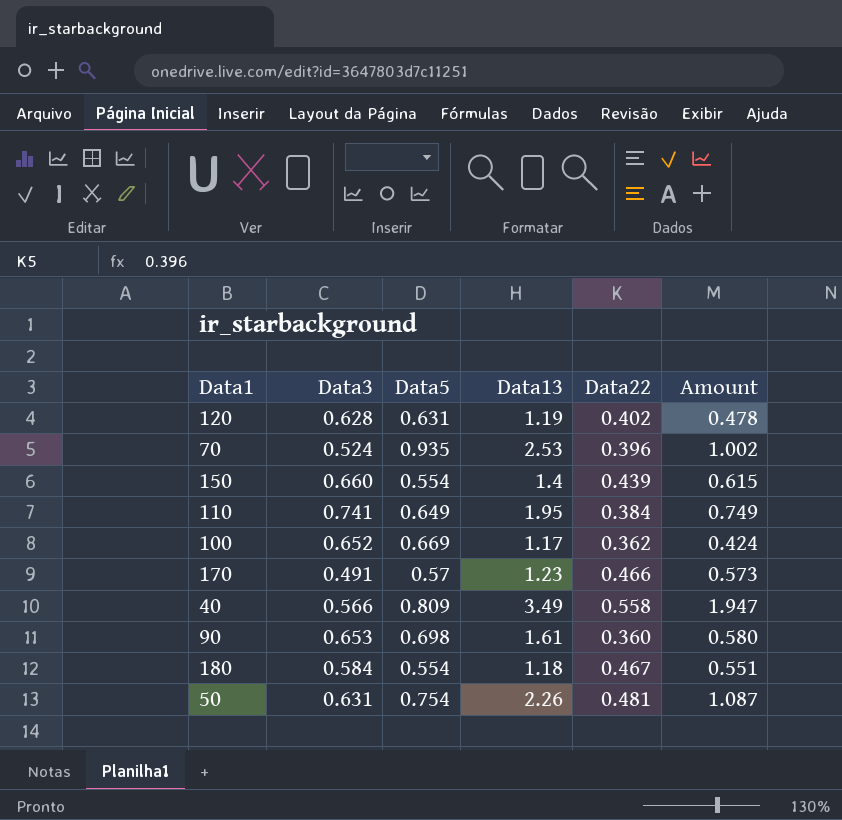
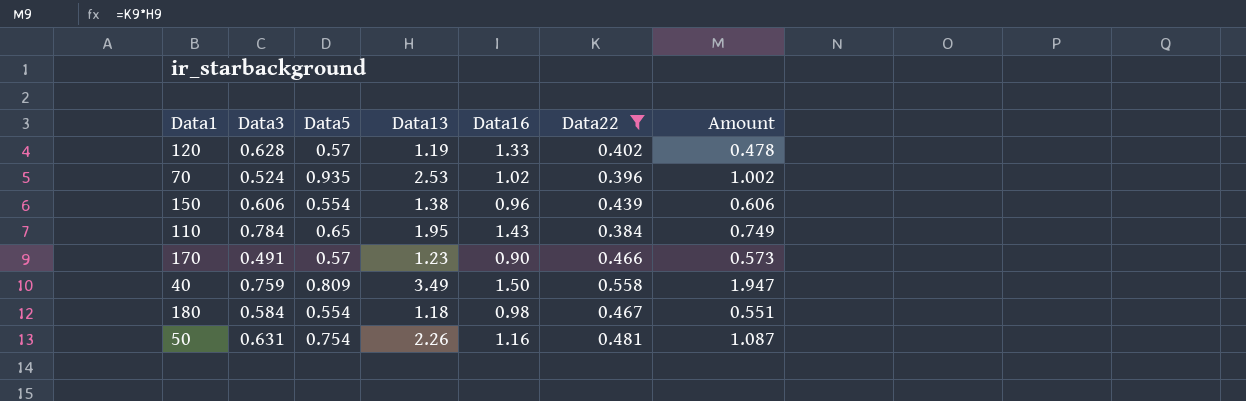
filter: none -> Data22 >= 0.384
column Data16 | position: none -> 5
120 | Data5: 0.631 -> 0.57
150 | Data3: 0.660 -> 0.606
150 | Data13: 1.4 -> 1.38
150 | Amount: 0.615 -> 0.606
110 | Data3: 0.741 -> 0.784
110 | Data5: 0.649 -> 0.65
40 | Data3: 0.566 -> 0.759

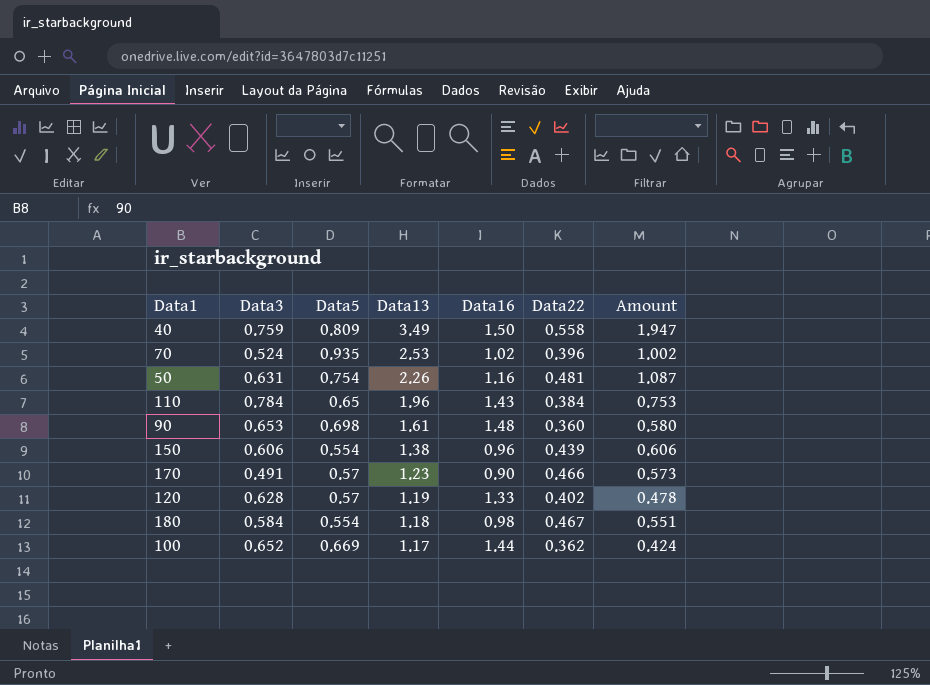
filter: Data22 >= 0.384 -> none
row order: none -> Data13 descending
110 | Data13: 1.95 -> 1.96
110 | Amount: 0.749 -> 0.753

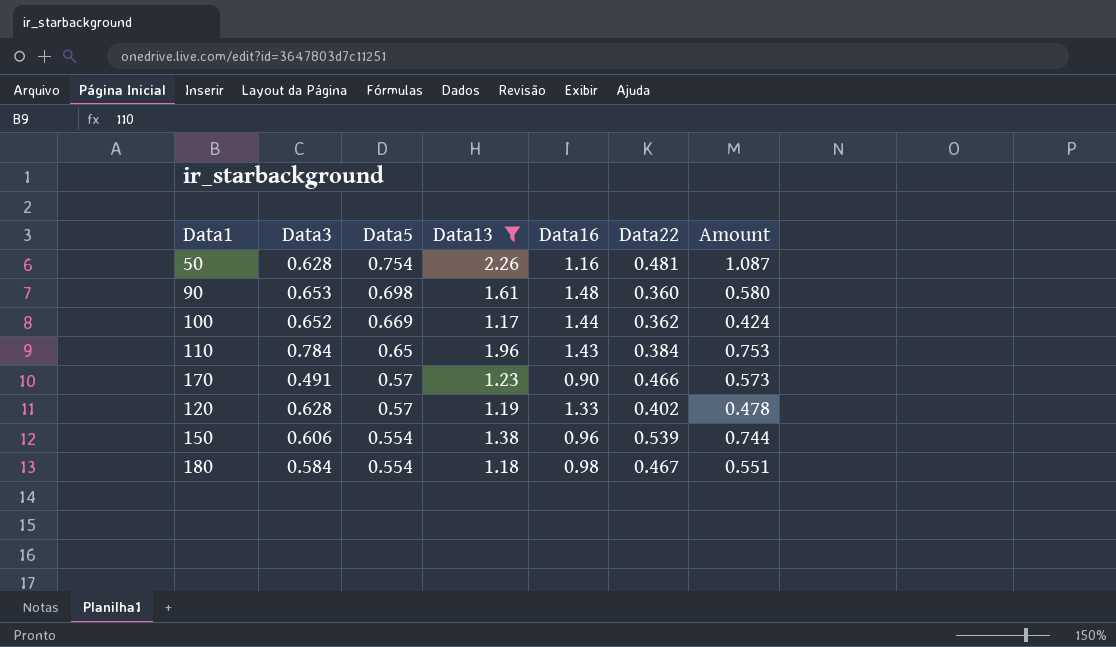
filter: none -> Data13 <= 2.26
row order: Data13 descending -> Data5 descending
50 | Data3: 0.631 -> 0.628
150 | Data22: 0.439 -> 0.539
150 | Amount: 0.606 -> 0.744

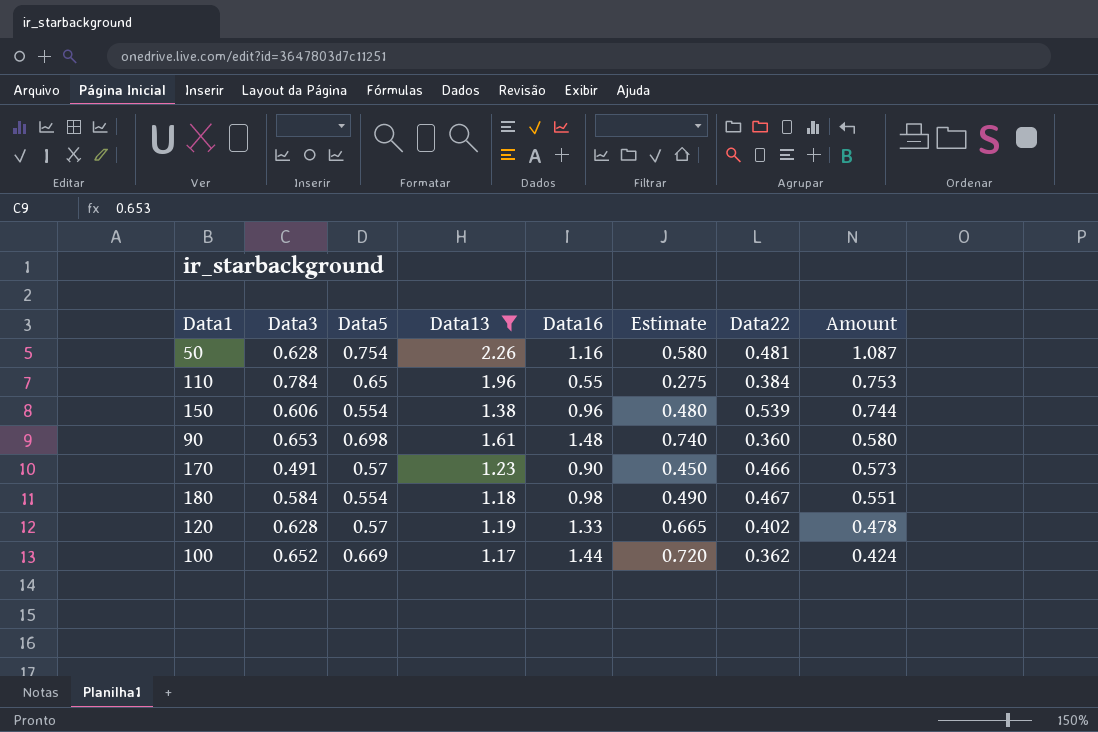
row order: Data5 descending -> Amount descending
column Estimate | formula: none -> [Data16] * 0.5
110 | Data16: 1.43 -> 0.55

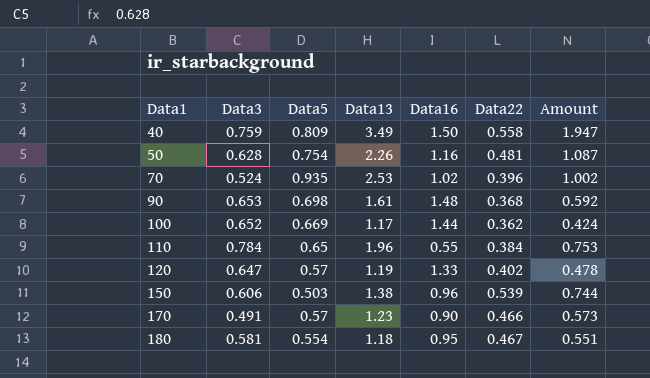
filter: Data13 <= 2.26 -> none
row order: Amount descending -> Data1 ascending
column Estimate | formula: [Data16] * 0.5 -> none
90 | Data22: 0.360 -> 0.368
90 | Amount: 0.580 -> 0.592
120 | Data3: 0.628 -> 0.647
150 | Data5: 0.554 -> 0.503
180 | Data3: 0.584 -> 0.581
180 | Data16: 0.98 -> 0.95

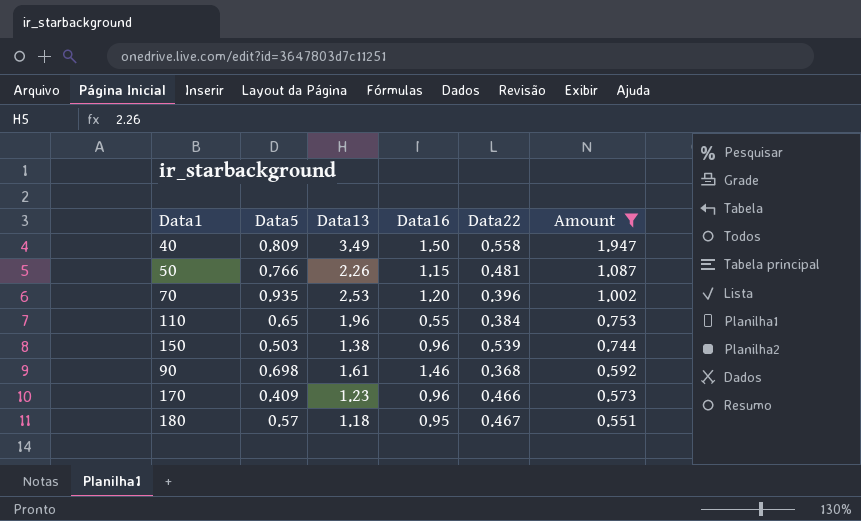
filter: none -> Amount >= 0.551
row order: Data1 ascending -> Amount descending
column Data3 | position: 2 -> none
50 | Data5: 0.754 -> 0.766
50 | Data16: 1.16 -> 1.15
70 | Data16: 1.02 -> 1.20
90 | Data16: 1.48 -> 1.46
170 | Data5: 0.57 -> 0.409
170 | Data16: 0.90 -> 0.96
180 | Data5: 0.554 -> 0.57

